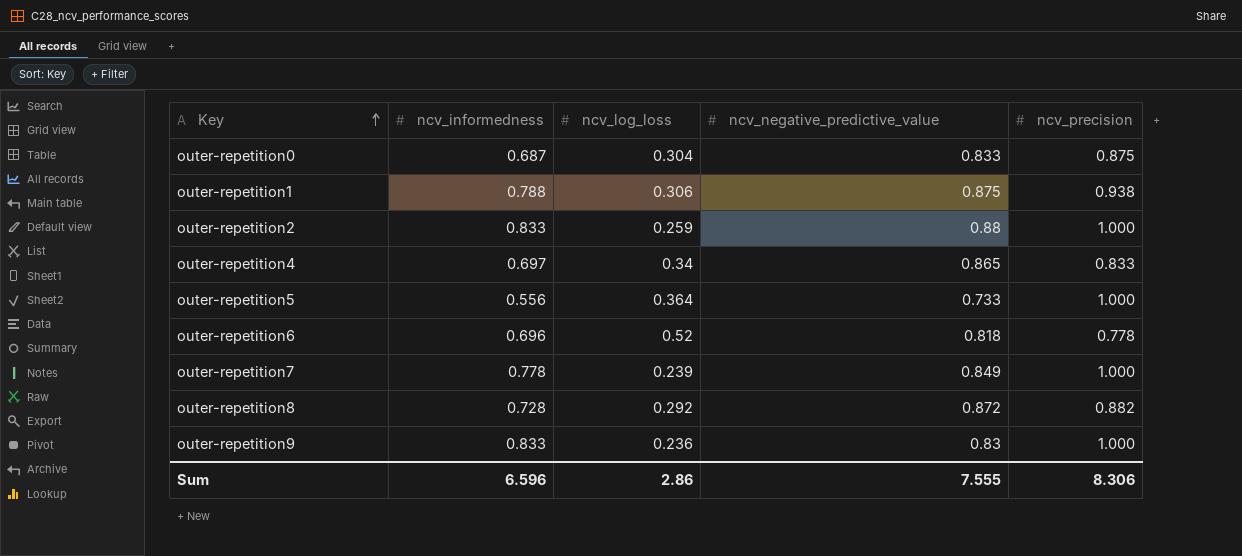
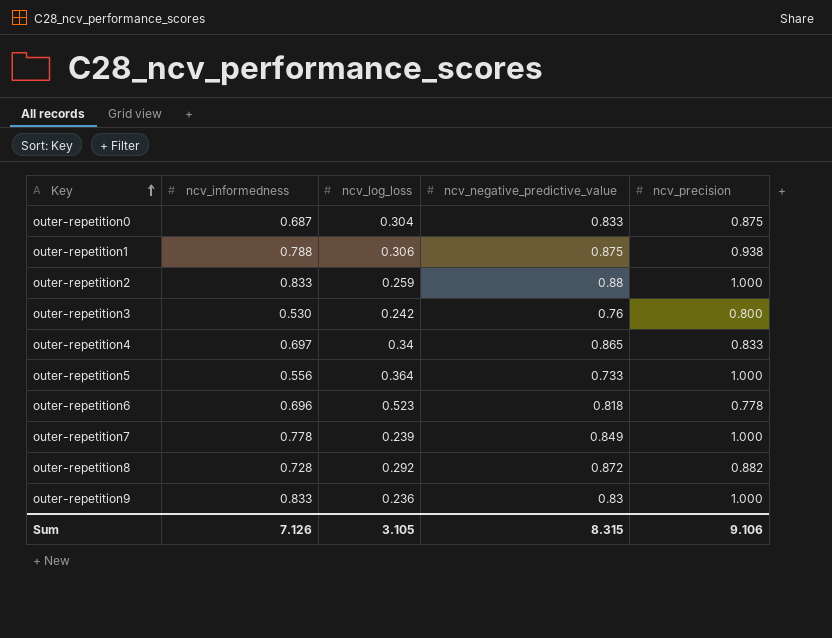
row outer-repetition3: none -> 0.530 | 0.242 | 0.76 | 0.800
outer-repetition6 | ncv_log_loss: 0.52 -> 0.523
Sum | ncv_informedness: 6.596 -> 7.126
Sum | ncv_log_loss: 2.86 -> 3.105
Sum | ncv_negative_predictive_value: 7.555 -> 8.315
Sum | ncv_precision: 8.306 -> 9.106

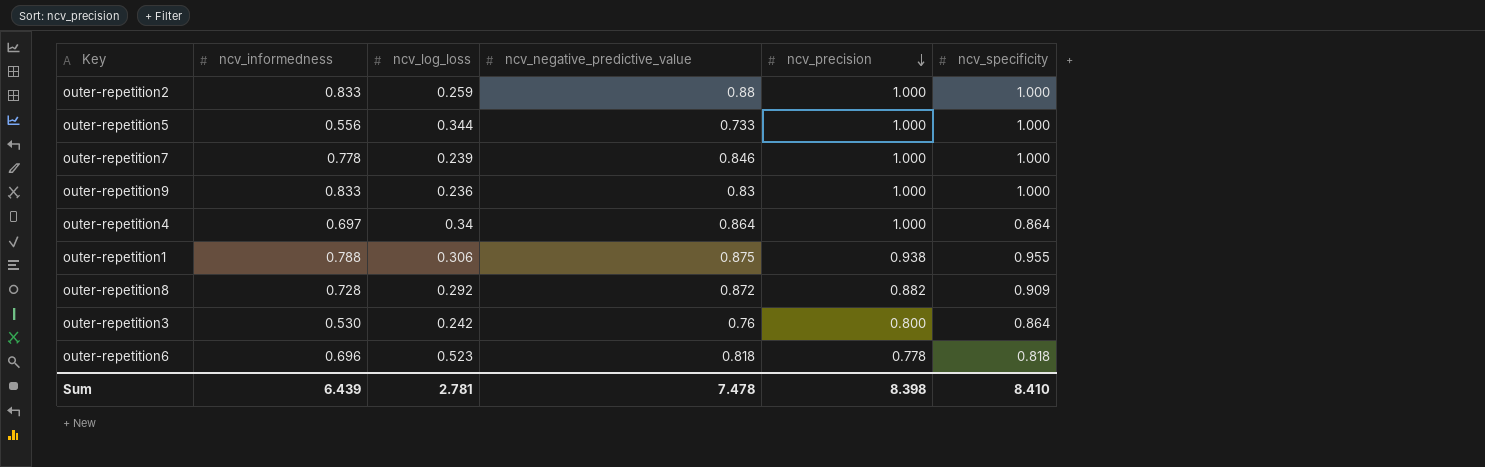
row order: Key ascending -> ncv_precision descending
column ncv_specificity | position: none -> 6
row outer-repetition0: 0.687 | 0.304 | 0.833 | 0.875 -> none
outer-repetition5 | ncv_log_loss: 0.364 -> 0.344
outer-repetition7 | ncv_negative_predictive_value: 0.849 -> 0.846
outer-repetition4 | ncv_negative_predictive_value: 0.865 -> 0.864
outer-repetition4 | ncv_precision: 0.833 -> 1.000
Sum | ncv_informedness: 7.126 -> 6.439
Sum | ncv_log_loss: 3.105 -> 2.781
Sum | ncv_negative_predictive_value: 8.315 -> 7.478
Sum | ncv_precision: 9.106 -> 8.398

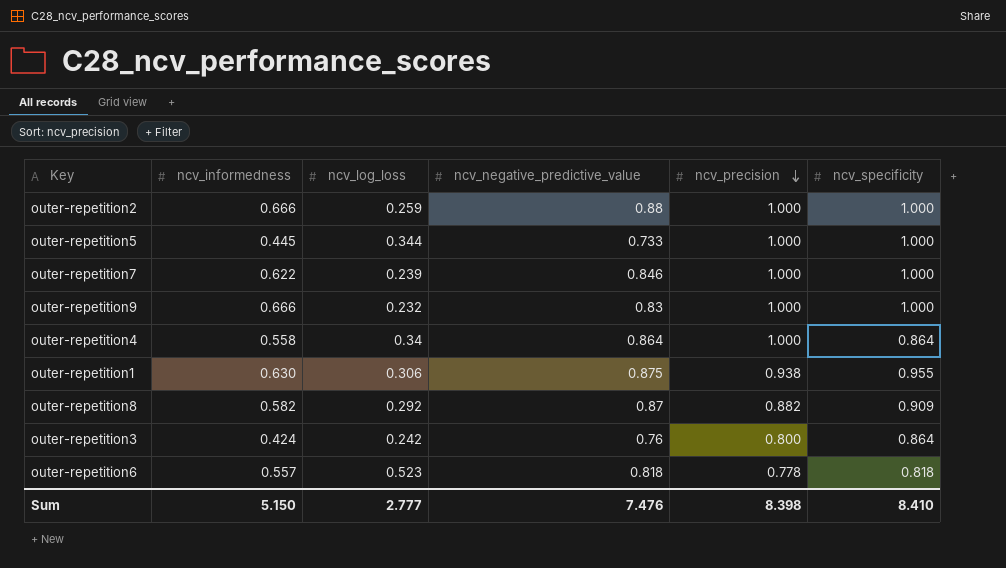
outer-repetition2 | ncv_informedness: 0.833 -> 0.666
outer-repetition5 | ncv_informedness: 0.556 -> 0.445
outer-repetition7 | ncv_informedness: 0.778 -> 0.622
outer-repetition9 | ncv_informedness: 0.833 -> 0.666
outer-repetition9 | ncv_log_loss: 0.236 -> 0.232
outer-repetition4 | ncv_informedness: 0.697 -> 0.558
outer-repetition1 | ncv_informedness: 0.788 -> 0.630
outer-repetition8 | ncv_informedness: 0.728 -> 0.582
outer-repetition8 | ncv_negative_predictive_value: 0.872 -> 0.87
outer-repetition3 | ncv_informedness: 0.530 -> 0.424
outer-repetition6 | ncv_informedness: 0.696 -> 0.557
Sum | ncv_informedness: 6.439 -> 5.150
Sum | ncv_log_loss: 2.781 -> 2.777
Sum | ncv_negative_predictive_value: 7.478 -> 7.476

